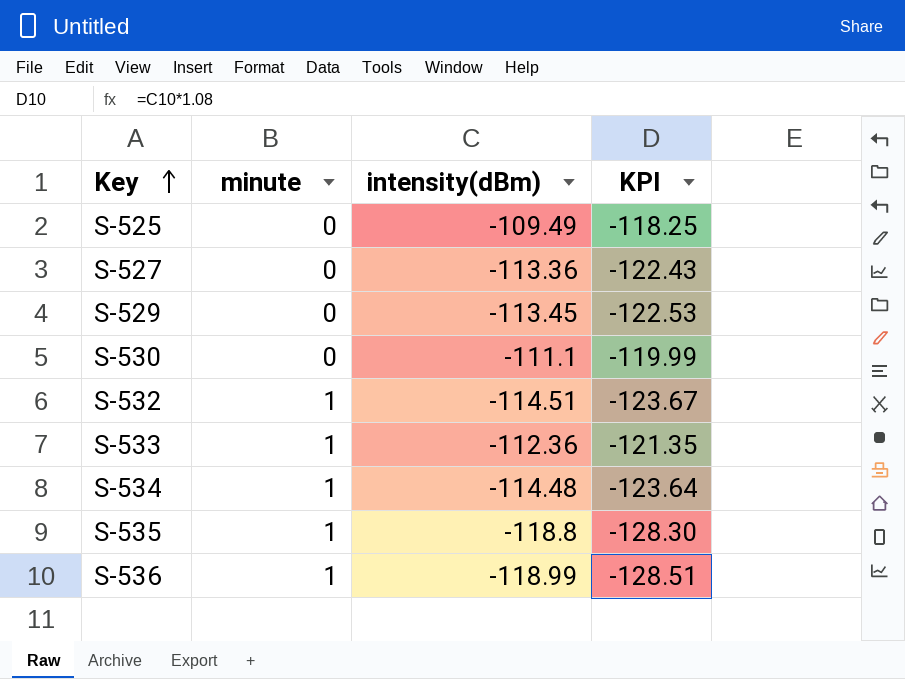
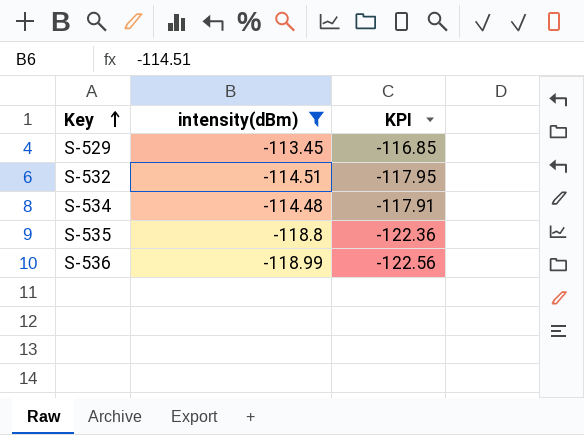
filter: none -> intensity(dBm) <= -113.45
column minute | position: 2 -> none
column KPI | formula: [intensity(dBm)] * 1.08 -> [intensity(dBm)] * 1.03

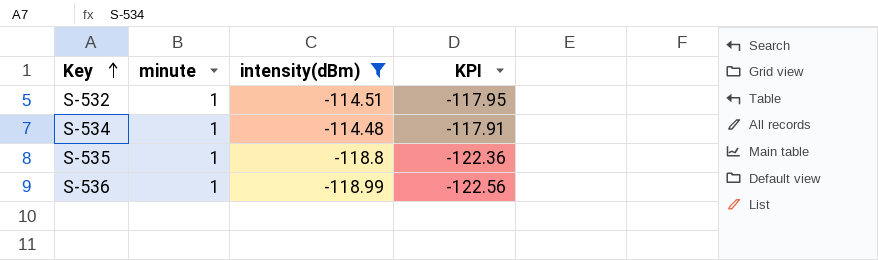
column minute | position: none -> 2
row S-529: -113.45 | -116.85 -> none

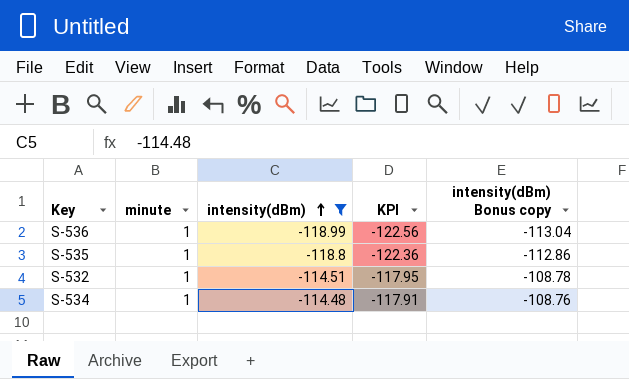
row order: Key ascending -> intensity(dBm) ascending
column intensity(dBm) Bonus copy | formula: none -> [intensity(dBm)] * 0.95

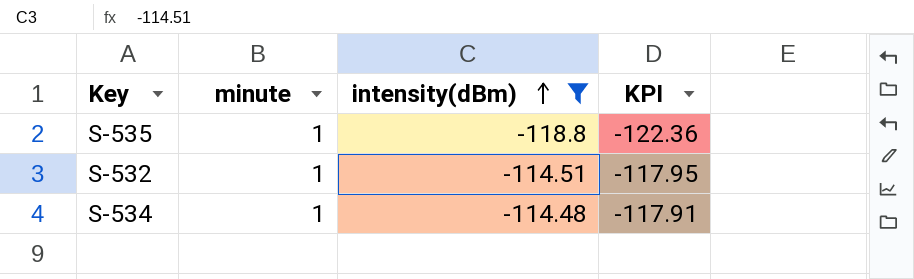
column intensity(dBm) Bonus copy | formula: [intensity(dBm)] * 0.95 -> none
row S-536: 1 | -118.99 | -122.56 | -113.04 -> none

